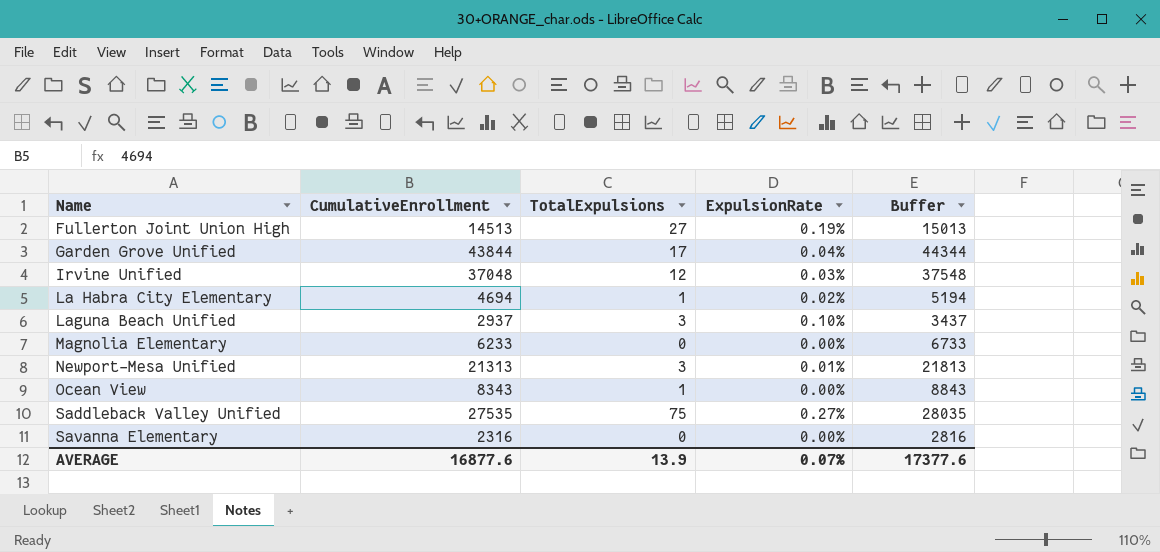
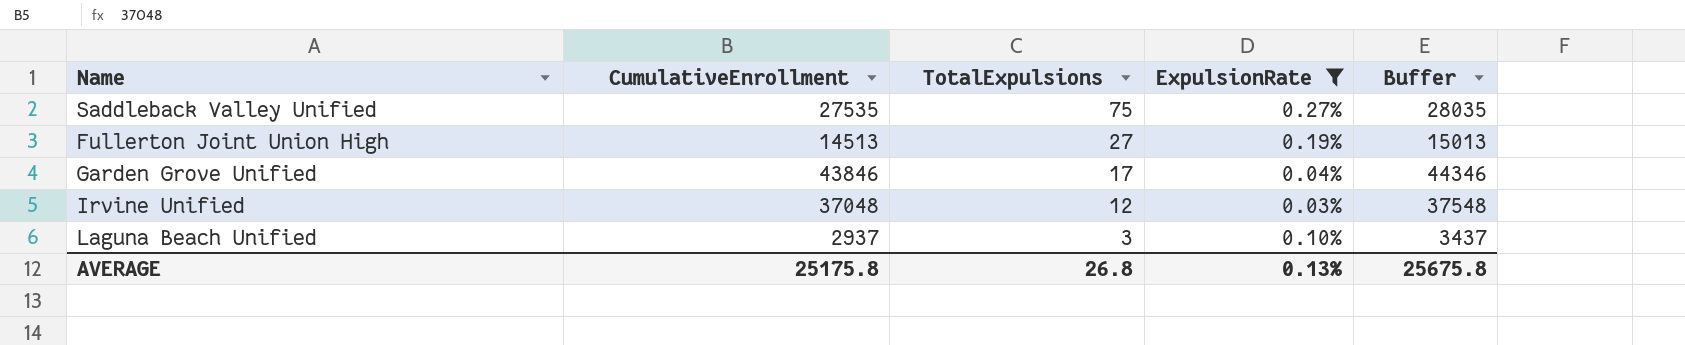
filter: none -> ExpulsionRate >= 0.03%
row order: Name ascending -> TotalExpulsions descending
Garden Grove Unified | CumulativeEnrollment: 43844 -> 43846
Garden Grove Unified | Buffer: 44344 -> 44346
AVERAGE | CumulativeEnrollment: 16877.6 -> 25175.8
AVERAGE | TotalExpulsions: 13.9 -> 26.8
AVERAGE | ExpulsionRate: 0.07% -> 0.13%
AVERAGE | Buffer: 17377.6 -> 25675.8

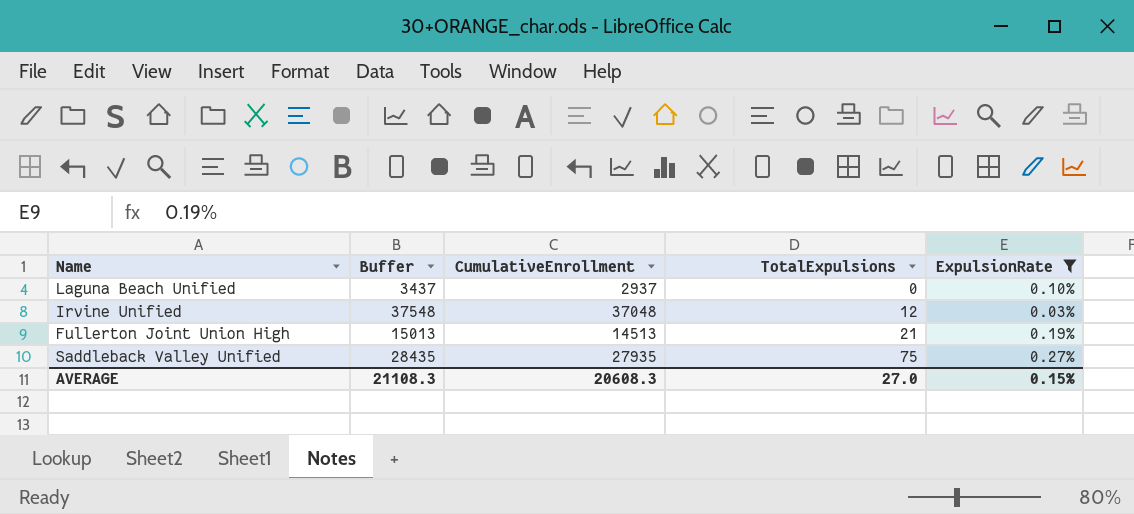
row order: TotalExpulsions descending -> TotalExpulsions ascending
column Buffer | position: 5 -> 2
row Garden Grove Unified: 43846 | 17 | 0.04% | 44346 -> none
Laguna Beach Unified | TotalExpulsions: 3 -> 0
Fullerton Joint Union High | TotalExpulsions: 27 -> 21
Saddleback Valley Unified | Buffer: 28035 -> 28435
Saddleback Valley Unified | CumulativeEnrollment: 27535 -> 27935
AVERAGE | Buffer: 25675.8 -> 21108.3
AVERAGE | CumulativeEnrollment: 25175.8 -> 20608.3
AVERAGE | TotalExpulsions: 26.8 -> 27.0
AVERAGE | ExpulsionRate: 0.13% -> 0.15%

